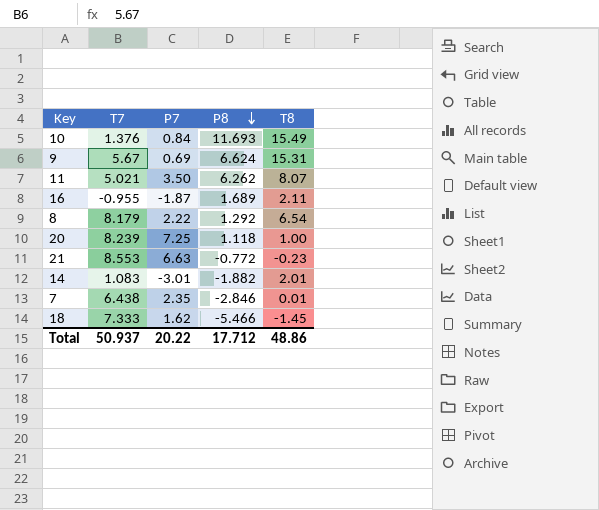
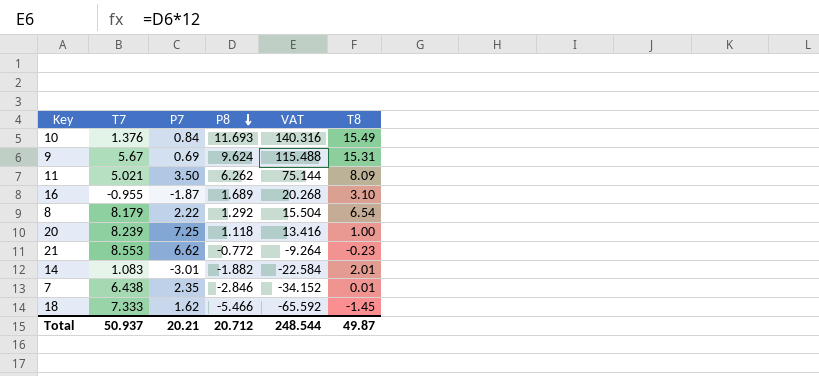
column VAT | formula: none -> [P8] * 12
9 | P8: 6.624 -> 9.624
11 | T8: 8.07 -> 8.09
16 | T8: 2.11 -> 3.10
21 | P7: 6.63 -> 6.62
Total | P7: 20.22 -> 20.21
Total | P8: 17.712 -> 20.712
Total | T8: 48.86 -> 49.87

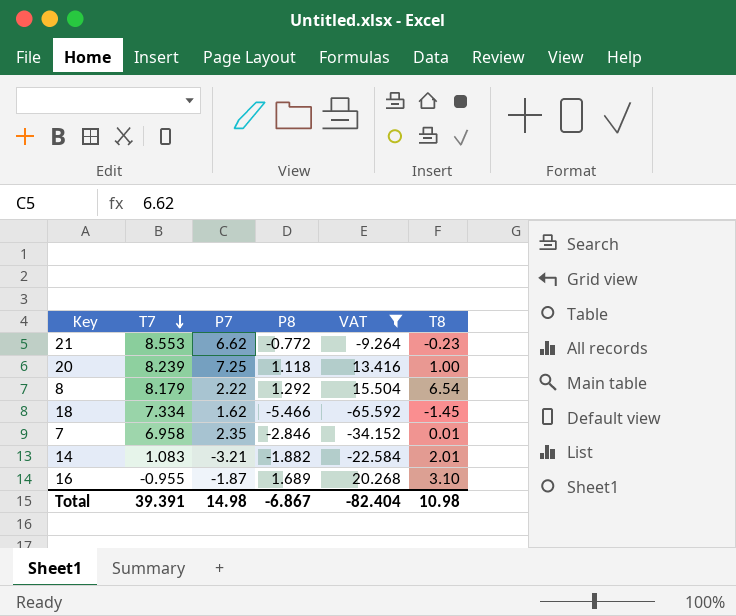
filter: none -> VAT <= 20.268
row order: P8 descending -> T7 descending
18 | T7: 7.333 -> 7.334
7 | T7: 6.438 -> 6.958
14 | P7: -3.01 -> -3.21
Total | T7: 50.937 -> 39.391
Total | P7: 20.21 -> 14.98
Total | P8: 20.712 -> -6.867
Total | VAT: 248.544 -> -82.404
Total | T8: 49.87 -> 10.98

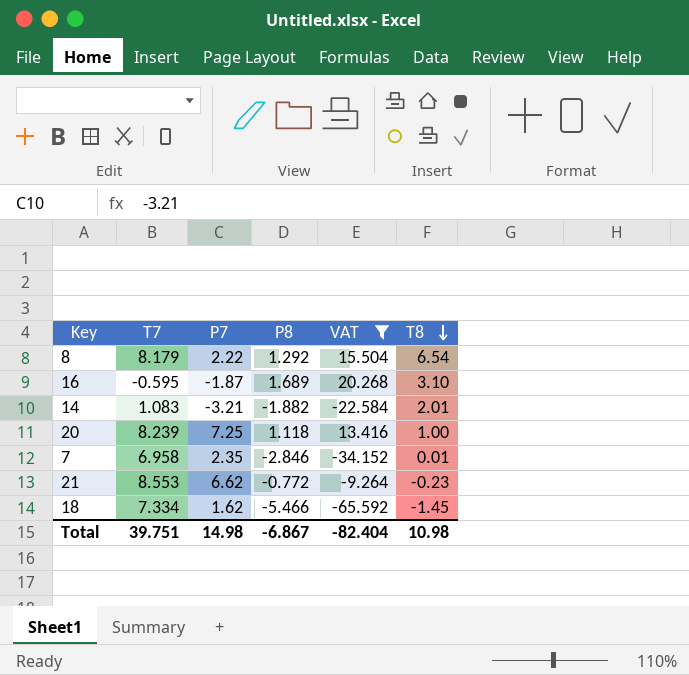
row order: T7 descending -> T8 descending
16 | T7: -0.955 -> -0.595
Total | T7: 39.391 -> 39.751

